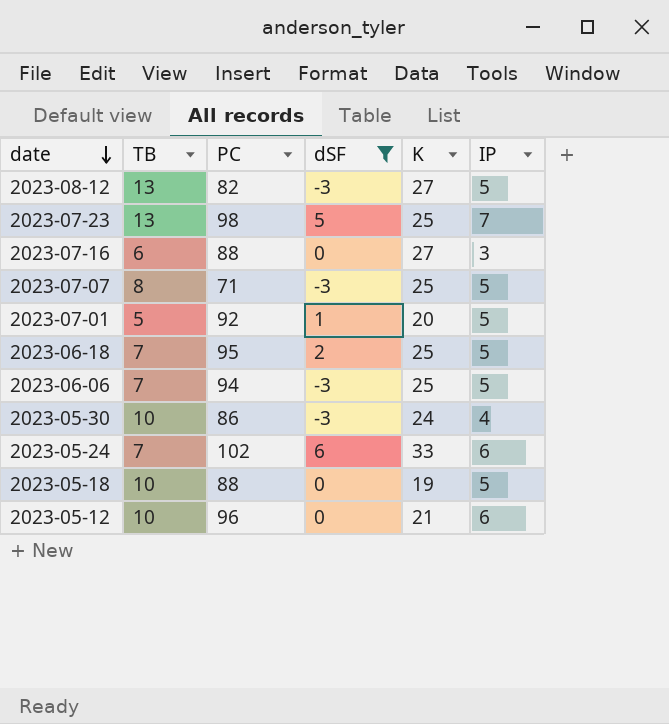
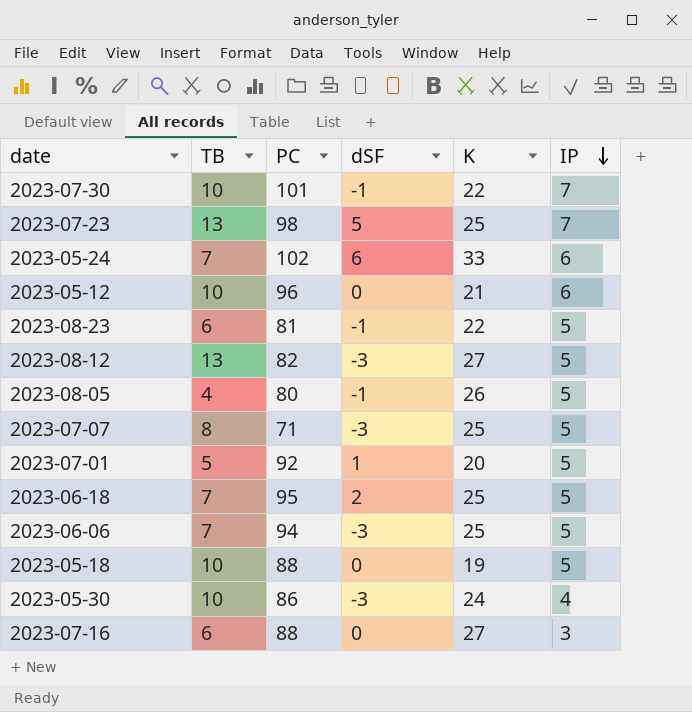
filter: dSF != -1 -> none
row order: date descending -> IP descending

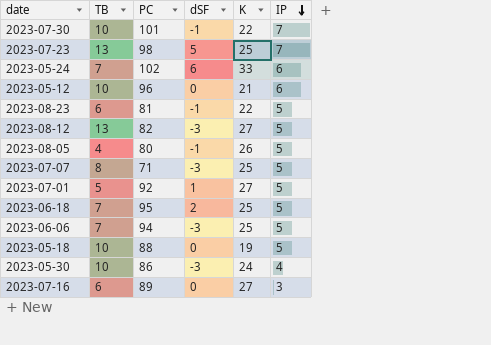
2023-07-01 | K: 20 -> 27
2023-07-16 | PC: 88 -> 89

